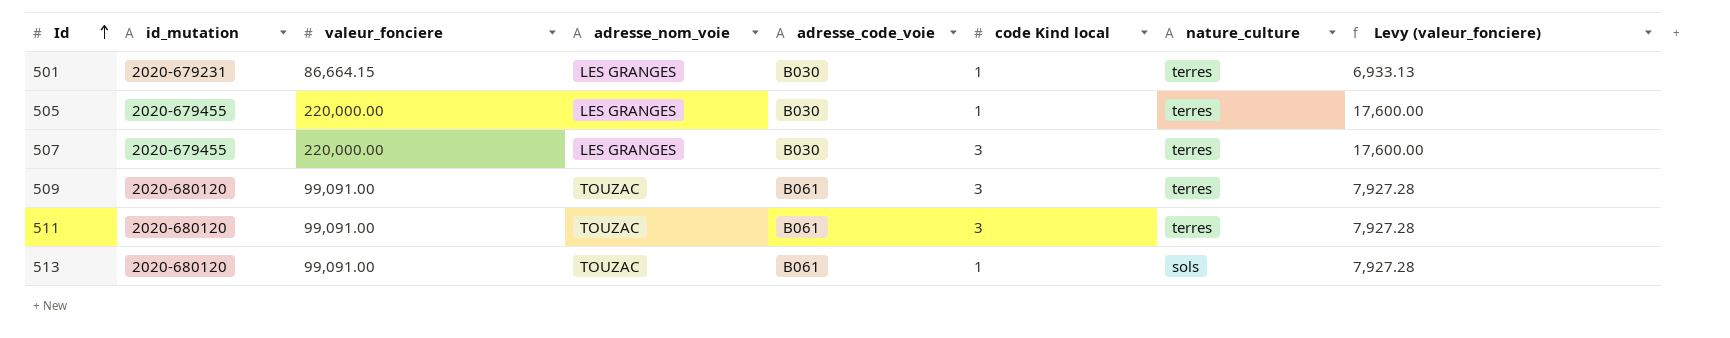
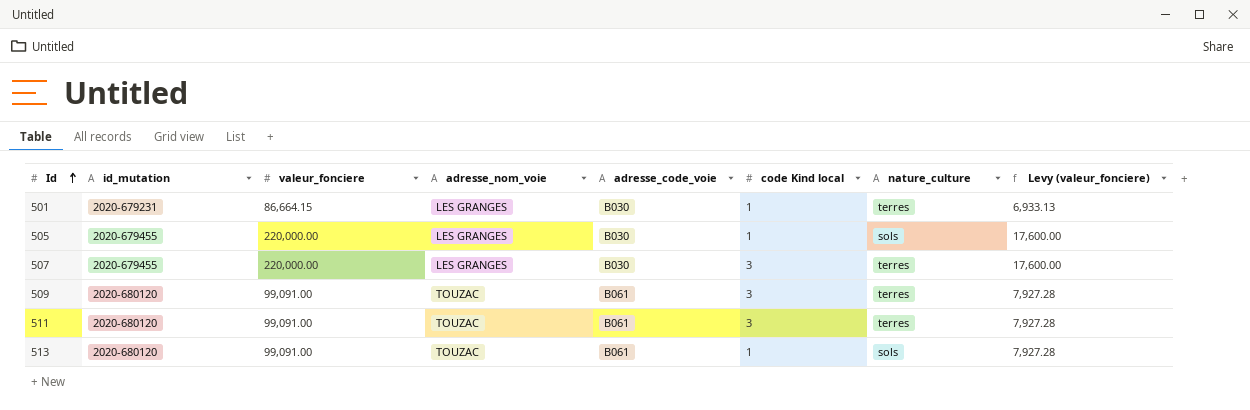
505 | nature_culture: terres -> sols

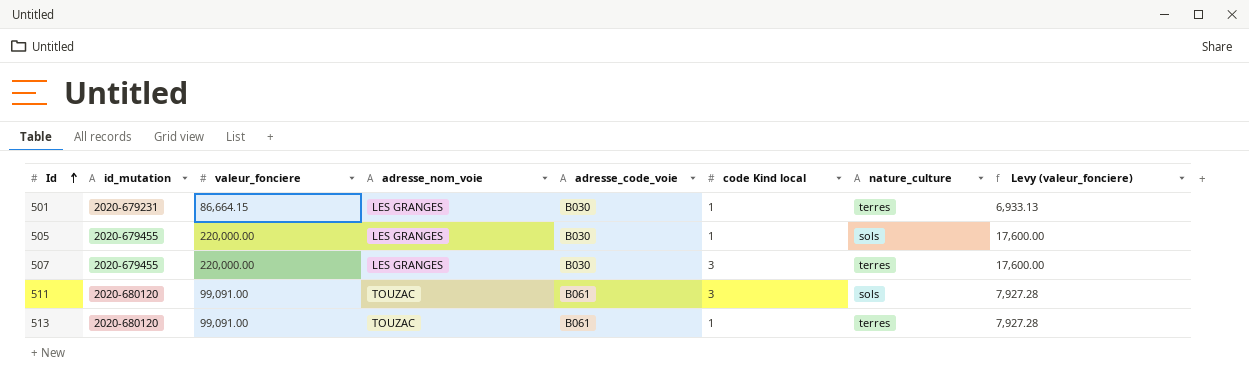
row 509: 2020-680120 | 99,091.00 | TOUZAC | B061 | 3 | terres | 7,927.28 -> none
511 | nature_culture: terres -> sols
513 | nature_culture: sols -> terres

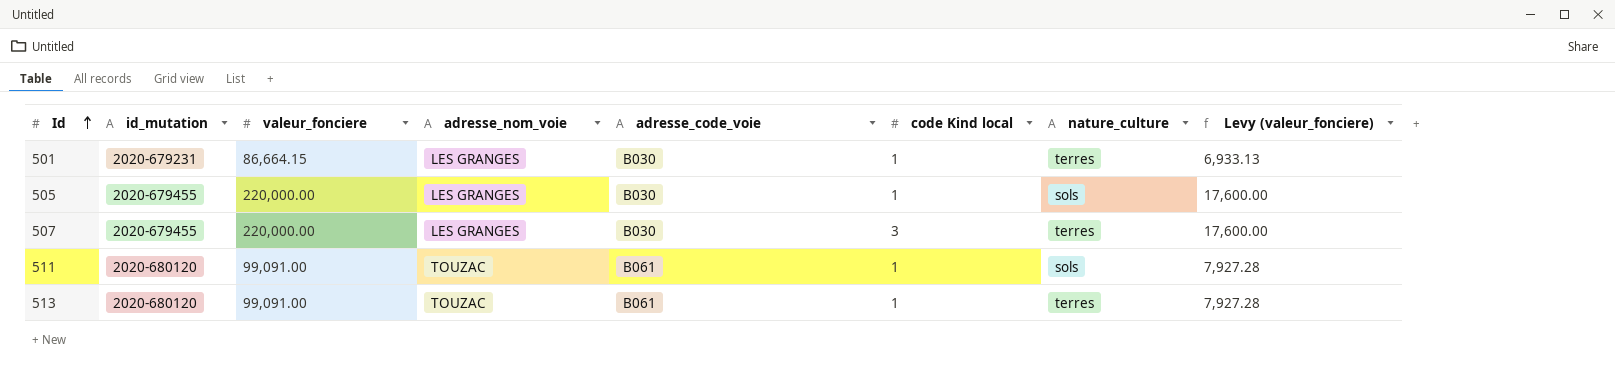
511 | code Kind local: 3 -> 1

